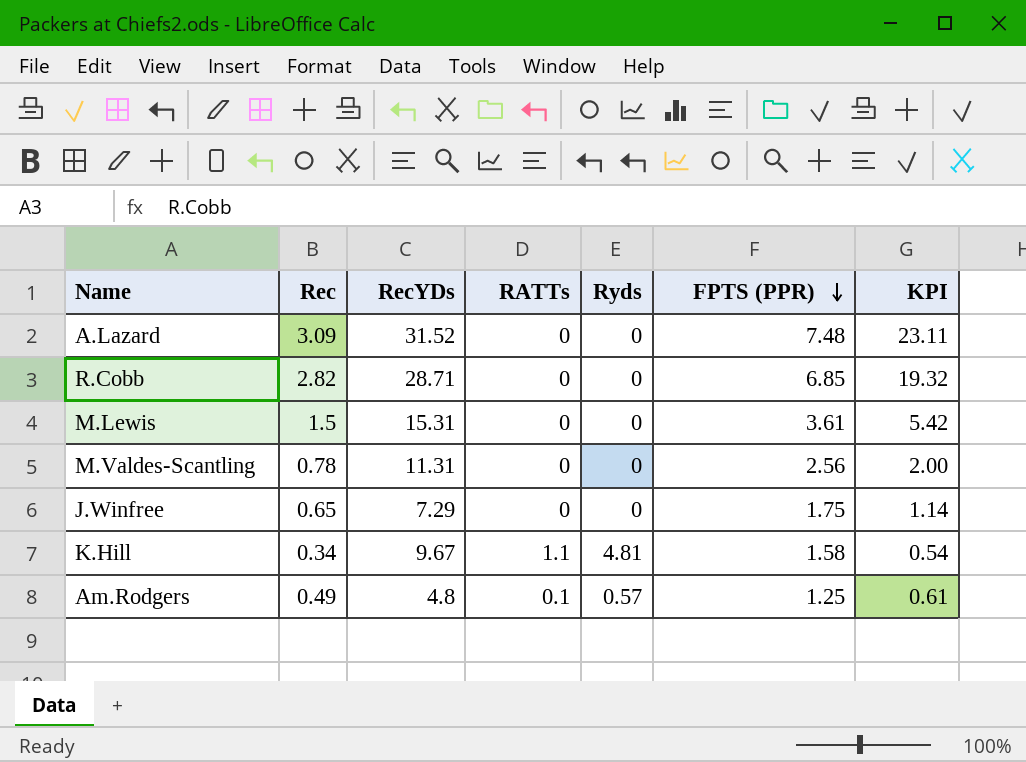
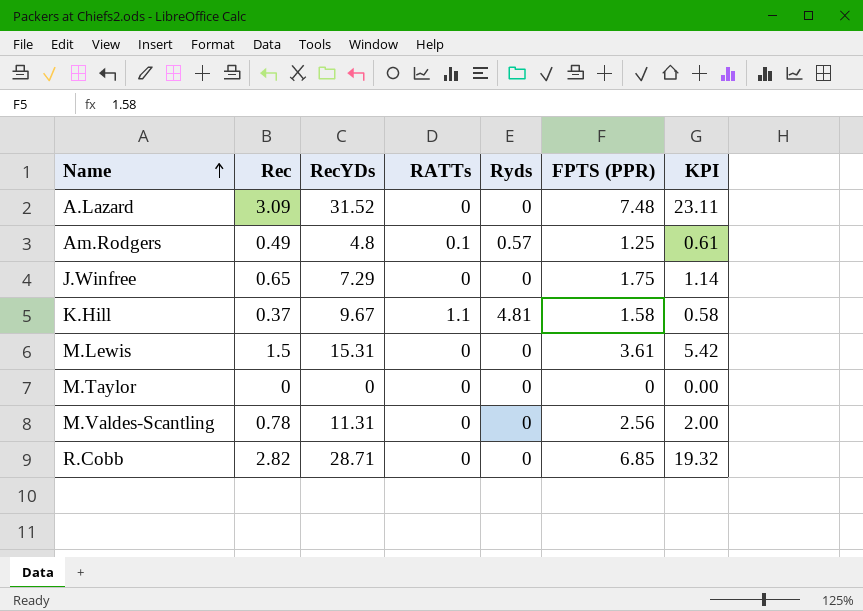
row order: FPTS (PPR) descending -> Name ascending
K.Hill | Rec: 0.34 -> 0.37
K.Hill | KPI: 0.54 -> 0.58
row M.Taylor: none -> 0 | 0 | 0 | 0 | 0 | 0.00

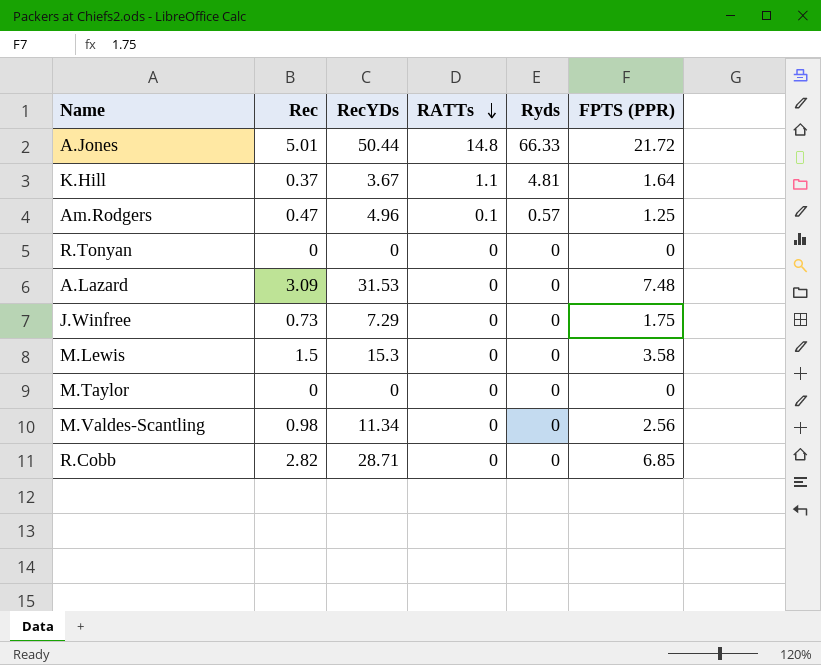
row order: Name ascending -> RATTs descending
column KPI | formula: [Rec] * [FPTS (PPR)] -> none
row A.Jones: none -> 5.01 | 50.44 | 14.8 | 66.33 | 21.72
K.Hill | RecYDs: 9.67 -> 3.67
K.Hill | FPTS (PPR): 1.58 -> 1.64
Am.Rodgers | Rec: 0.49 -> 0.47
Am.Rodgers | RecYDs: 4.8 -> 4.96
row R.Tonyan: none -> 0 | 0 | 0 | 0 | 0
A.Lazard | RecYDs: 31.52 -> 31.53
J.Winfree | Rec: 0.65 -> 0.73
M.Lewis | RecYDs: 15.31 -> 15.3
M.Lewis | FPTS (PPR): 3.61 -> 3.58
M.Valdes-Scantling | Rec: 0.78 -> 0.98
M.Valdes-Scantling | RecYDs: 11.31 -> 11.34

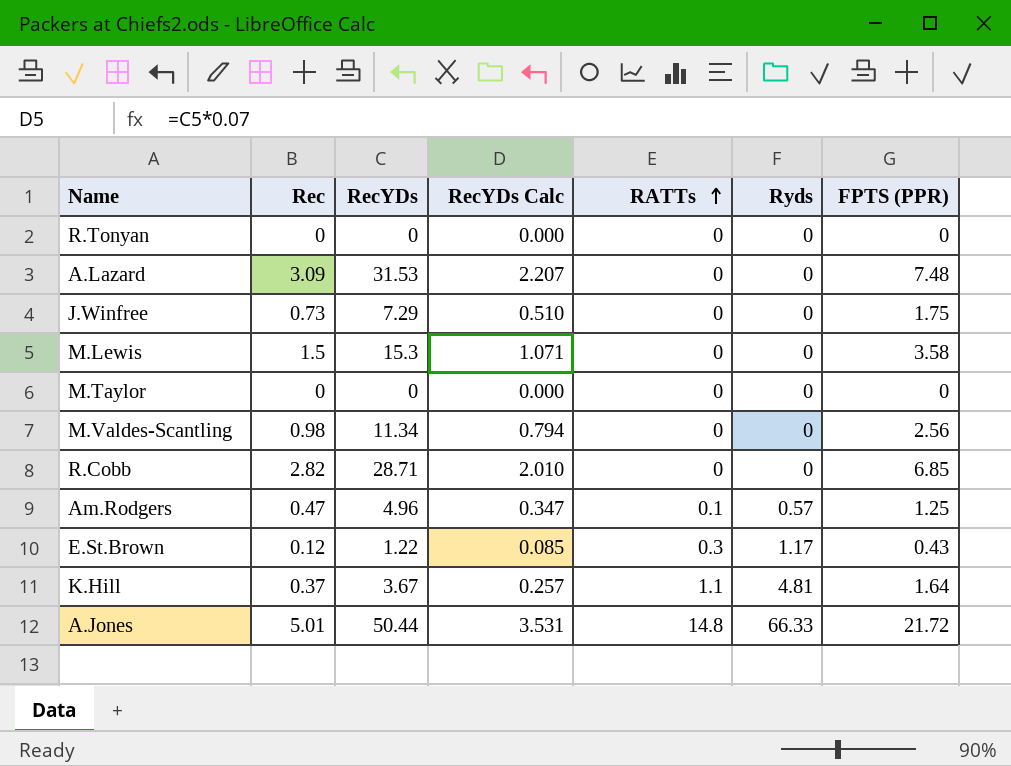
row order: RATTs descending -> RATTs ascending
column RecYDs Calc | formula: none -> [RecYDs] * 0.07
row E.St.Brown: none -> 0.12 | 1.22 | 0.085 | 0.3 | 1.17 | 0.43

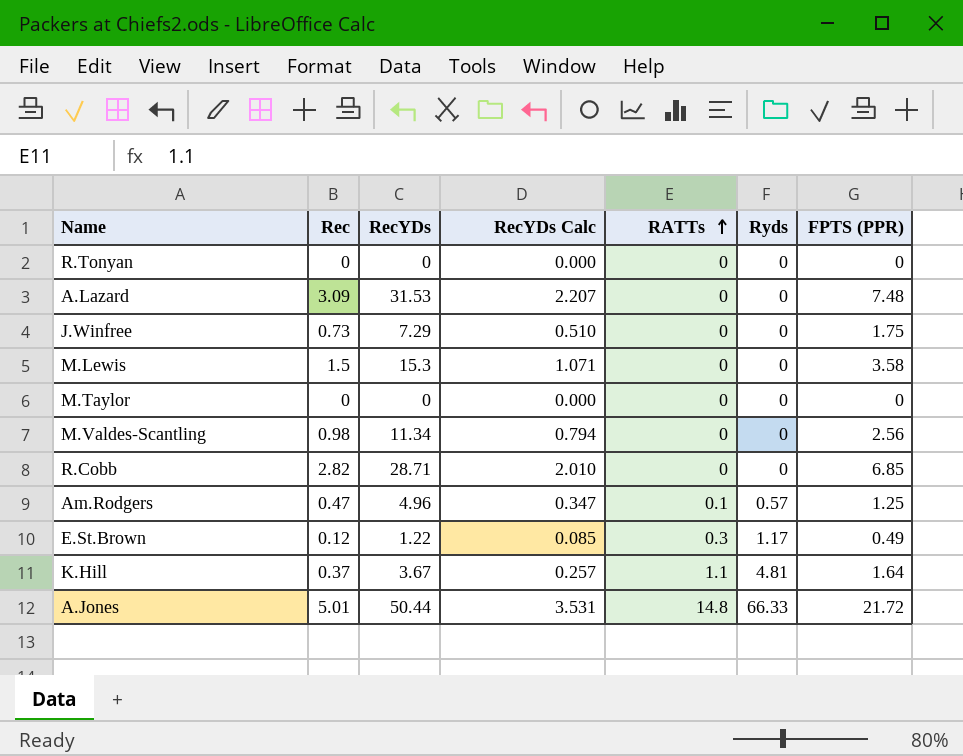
E.St.Brown | FPTS (PPR): 0.43 -> 0.49

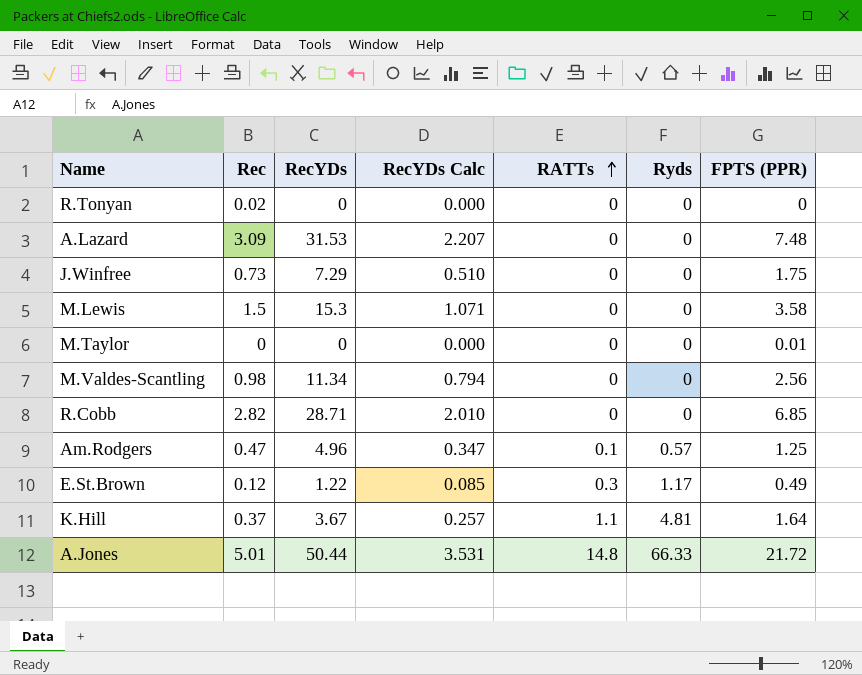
R.Tonyan | Rec: 0 -> 0.02
M.Taylor | FPTS (PPR): 0 -> 0.01

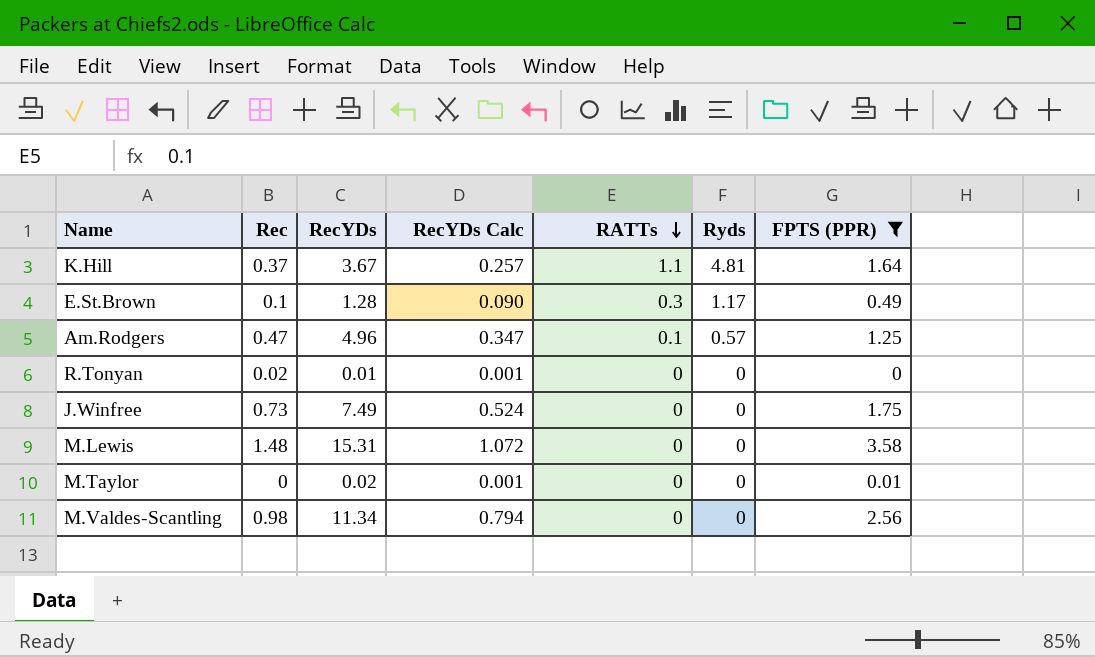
filter: none -> FPTS (PPR) <= 3.58
row order: RATTs ascending -> RATTs descending
E.St.Brown | Rec: 0.12 -> 0.1
E.St.Brown | RecYDs: 1.22 -> 1.28
E.St.Brown | RecYDs Calc: 0.085 -> 0.090
R.Tonyan | RecYDs: 0 -> 0.01
R.Tonyan | RecYDs Calc: 0.000 -> 0.001
J.Winfree | RecYDs: 7.29 -> 7.49
J.Winfree | RecYDs Calc: 0.510 -> 0.524
M.Lewis | Rec: 1.5 -> 1.48
M.Lewis | RecYDs: 15.3 -> 15.31
M.Lewis | RecYDs Calc: 1.071 -> 1.072
M.Taylor | RecYDs: 0 -> 0.02
M.Taylor | RecYDs Calc: 0.000 -> 0.001

